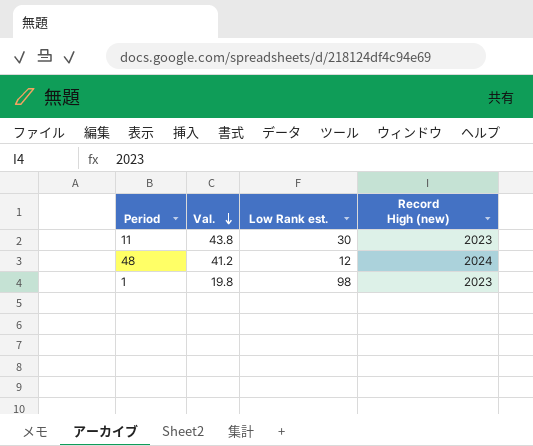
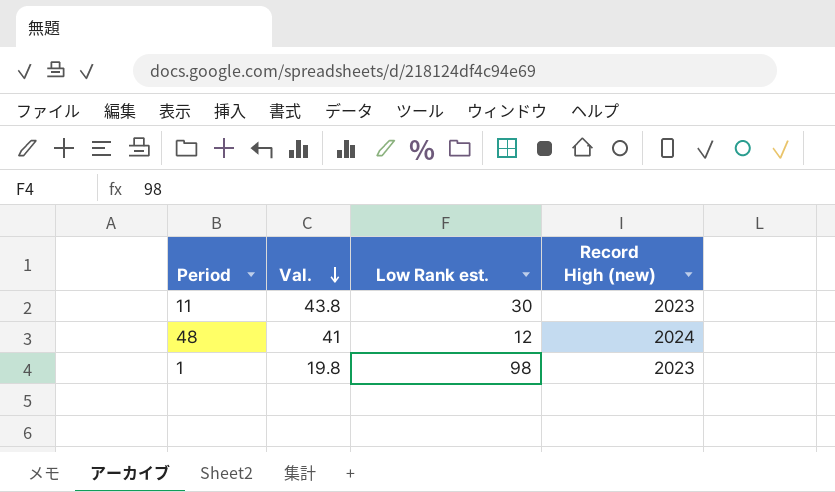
48 | Val.: 41.2 -> 41

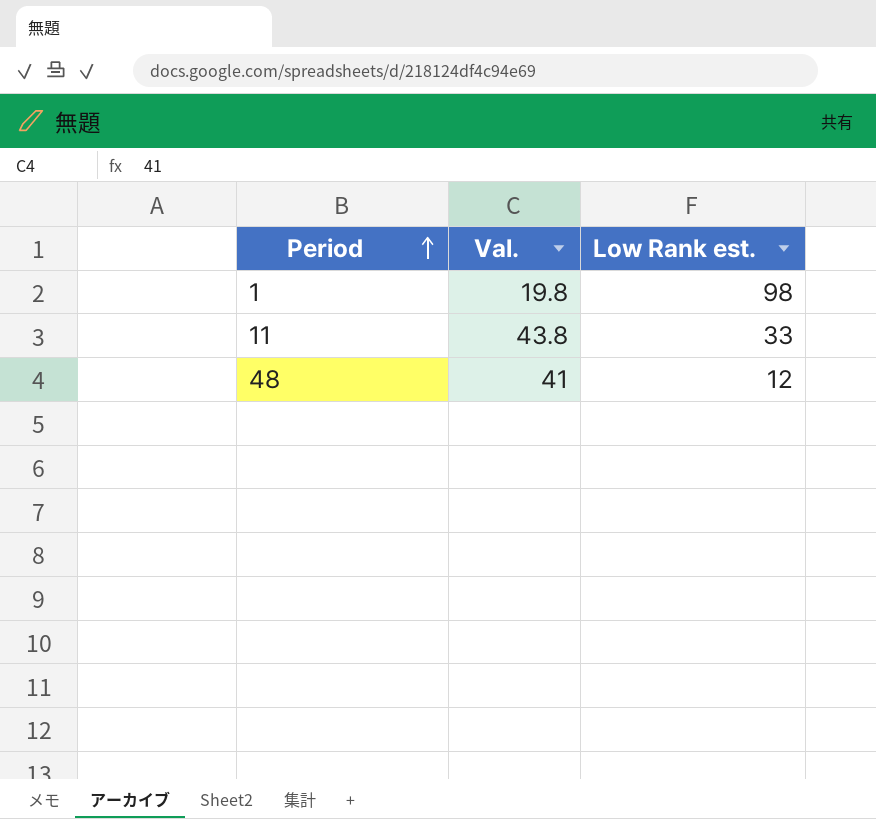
row order: Val. descending -> Period ascending
column Record High (new) | position: 4 -> none
11 | Low Rank est.: 30 -> 33

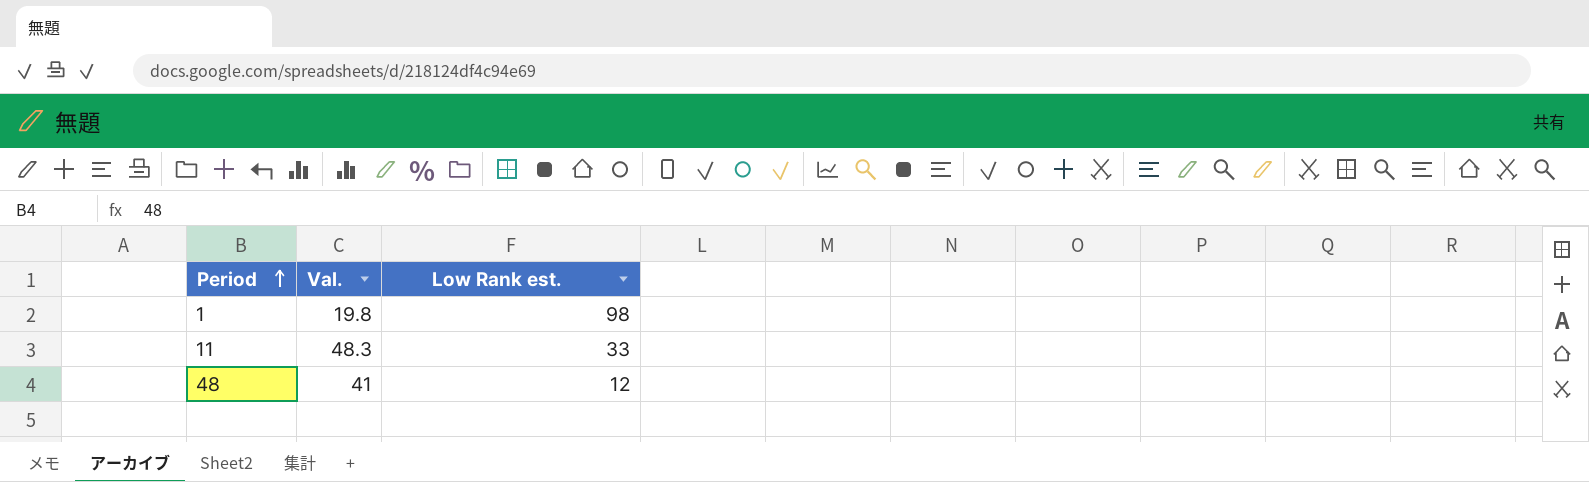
11 | Val.: 43.8 -> 48.3

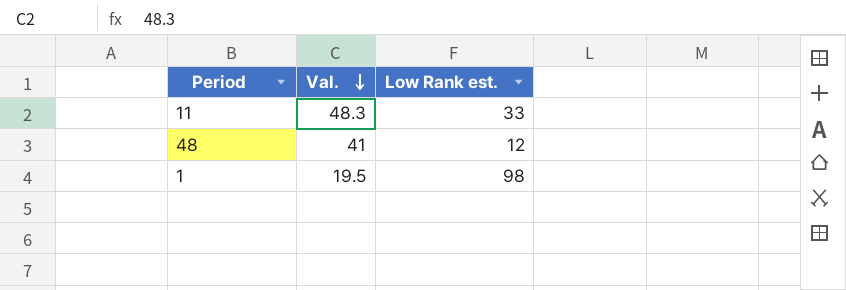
row order: Period ascending -> Val. descending
1 | Val.: 19.8 -> 19.5

